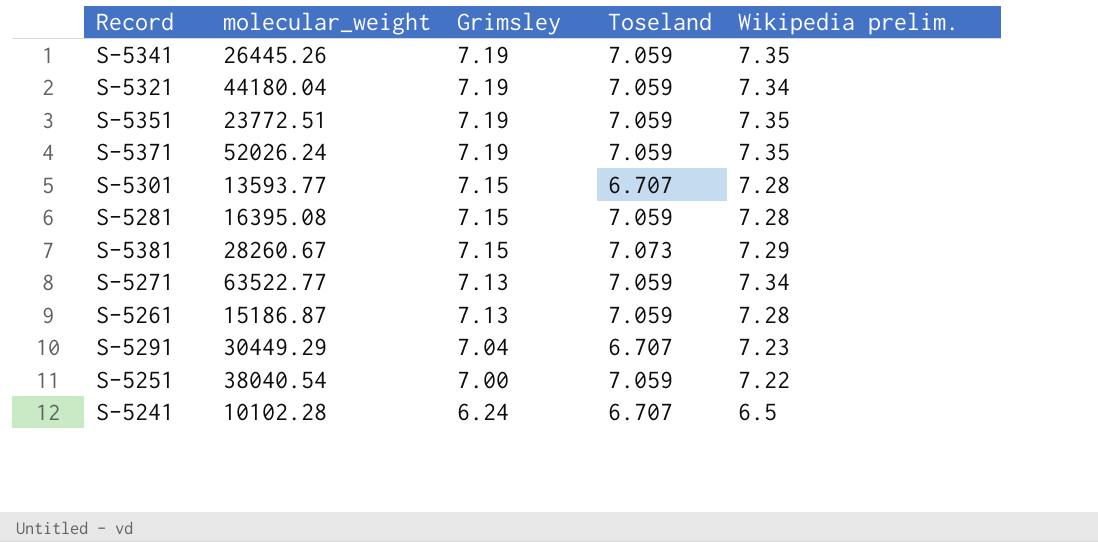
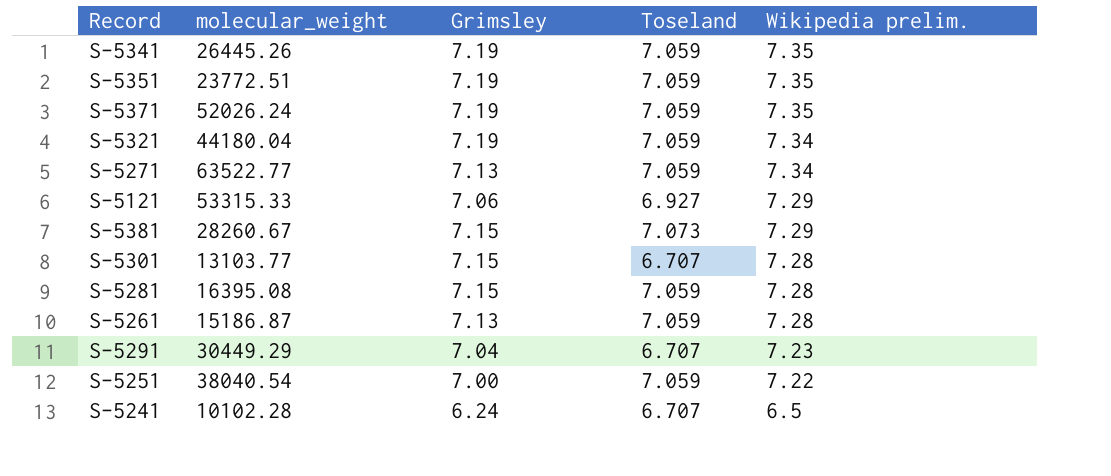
row order: Grimsley descending -> Wikipedia prelim. descending
row S-5121: none -> 53315.33 | 7.06 | 6.927 | 7.29
S-5301 | molecular_weight: 13593.77 -> 13103.77

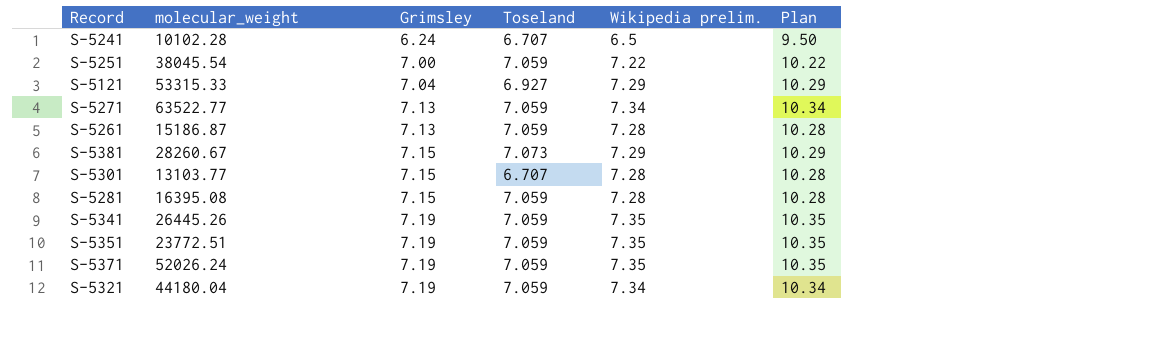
row order: Wikipedia prelim. descending -> Grimsley ascending
column Plan | formula: none -> [Wikipedia prelim.] + 3
row S-5291: 30449.29 | 7.04 | 6.707 | 7.23 -> none
S-5251 | molecular_weight: 38040.54 -> 38045.54
S-5121 | Grimsley: 7.06 -> 7.04

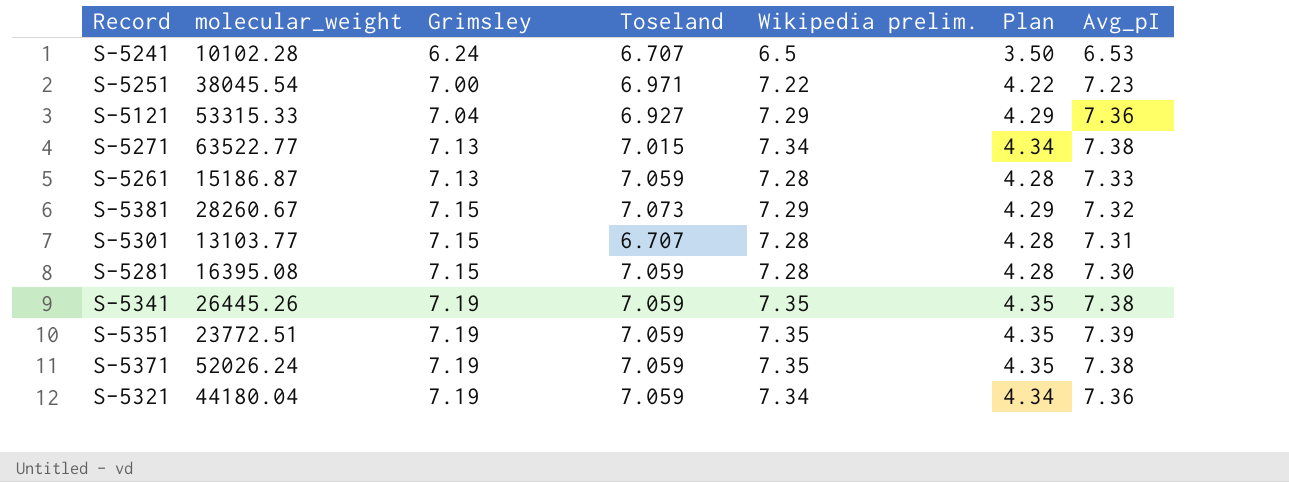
column Plan | formula: [Wikipedia prelim.] + 3 -> [Wikipedia prelim.] - 3
column Avg_pI | position: none -> 7
S-5251 | Toseland: 7.059 -> 6.971
S-5271 | Toseland: 7.059 -> 7.015

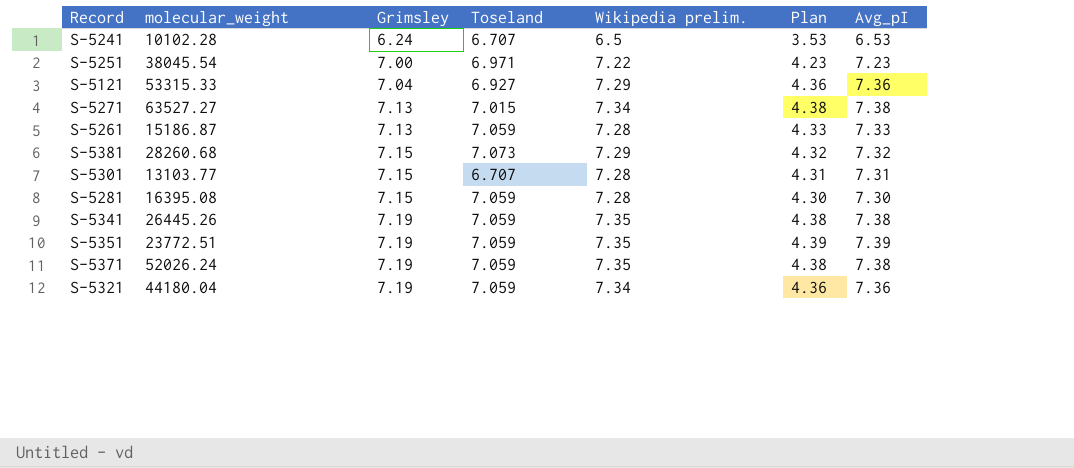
column Plan | formula: [Wikipedia prelim.] - 3 -> [Avg_pI] - 3
S-5271 | molecular_weight: 63522.77 -> 63527.27
S-5381 | molecular_weight: 28260.67 -> 28260.68

